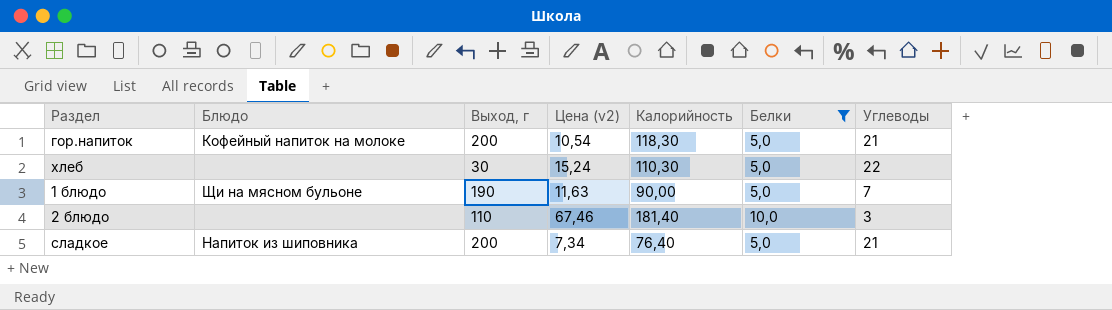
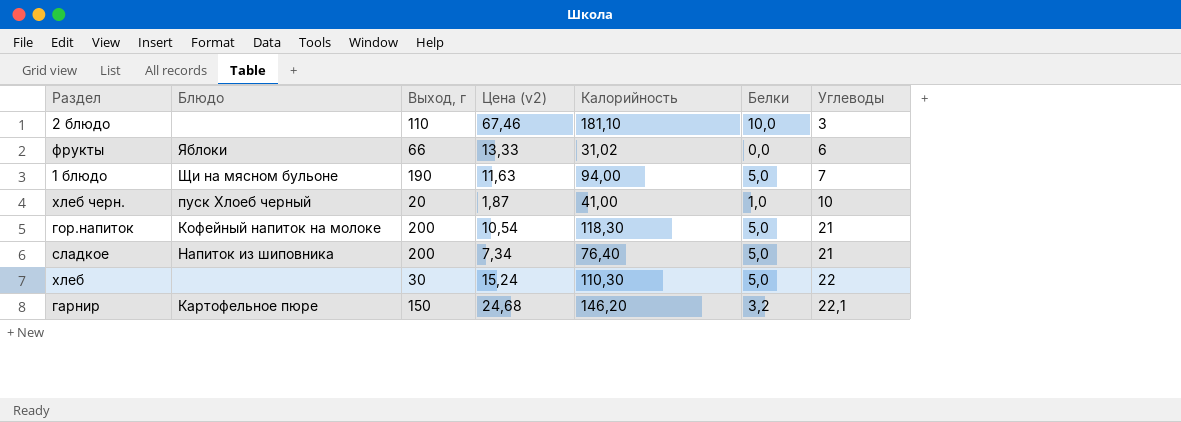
filter: Белки >= 5,0 -> none
row order: none -> Углеводы ascending
2 блюдо | Калорийность: 181,40 -> 181,10
1 блюдо | Калорийность: 90,00 -> 94,00

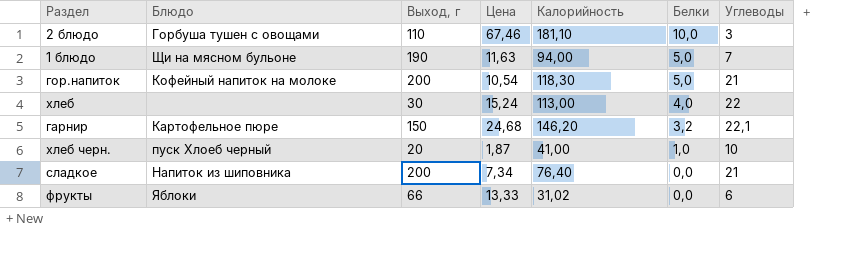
row order: Углеводы ascending -> Белки descending
column name: Цена (v2) -> Цена
2 блюдо | Блюдо: none -> Горбуша тушен с овощами
хлеб | Калорийность: 110,30 -> 113,00
хлеб | Белки: 5,0 -> 4,0
сладкое | Белки: 5,0 -> 0,0

